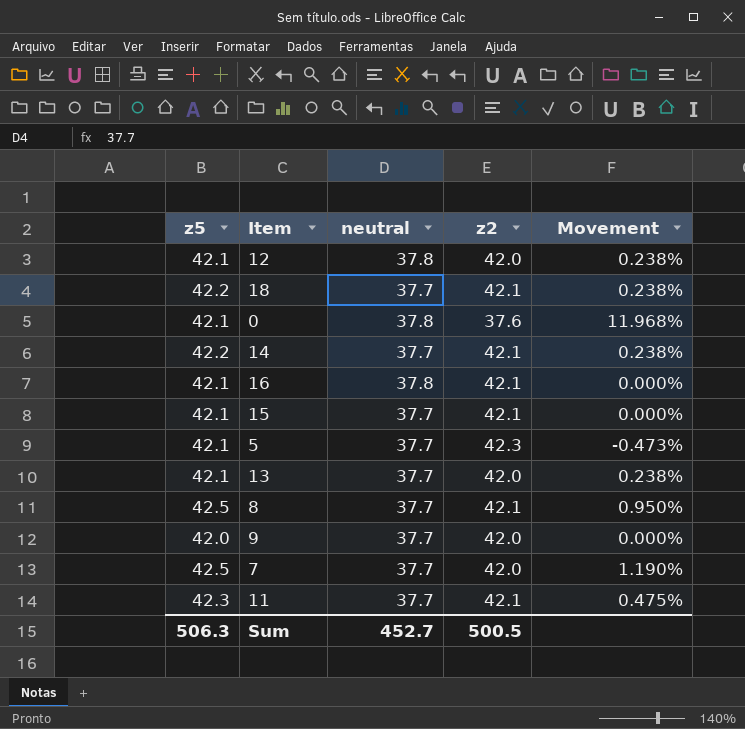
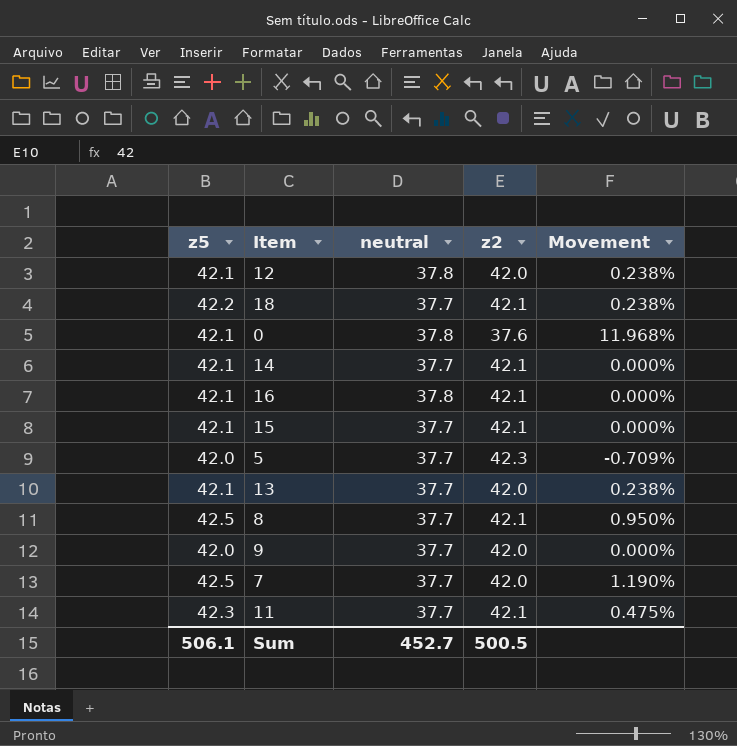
14 | z5: 42.2 -> 42.1
14 | Movement: 0.238% -> 0.000%
5 | z5: 42.1 -> 42.0
5 | Movement: -0.473% -> -0.709%
Sum | z5: 506.3 -> 506.1

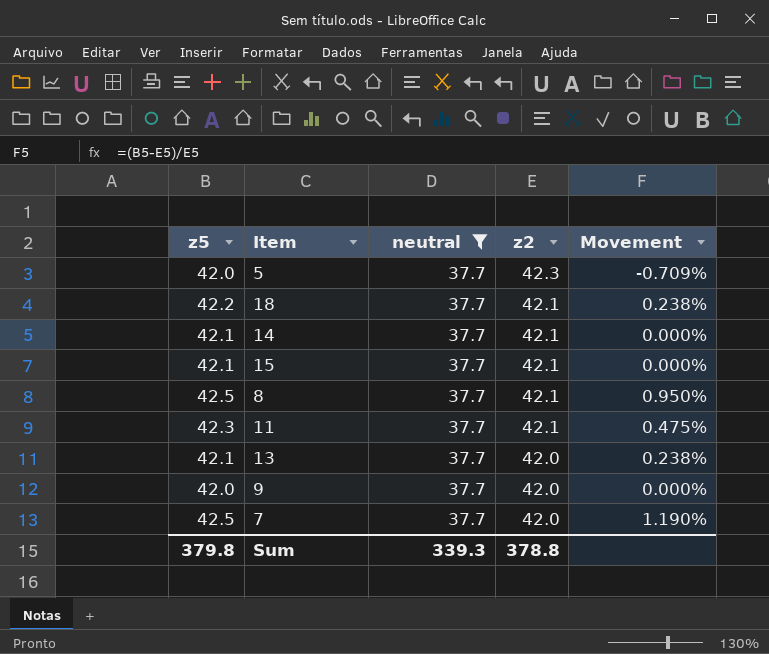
filter: none -> neutral = 37.7
row order: none -> z2 descending
Sum | z5: 506.1 -> 379.8
Sum | neutral: 452.7 -> 339.3
Sum | z2: 500.5 -> 378.8

